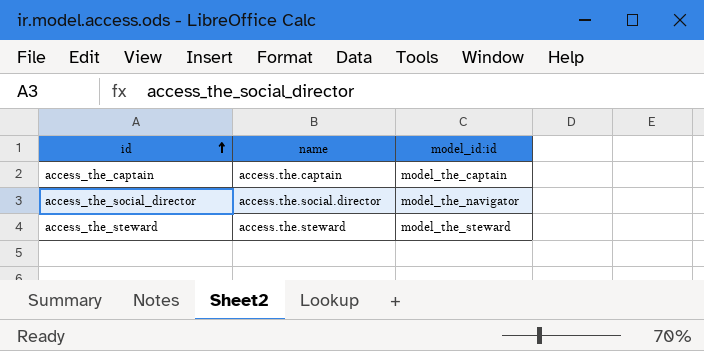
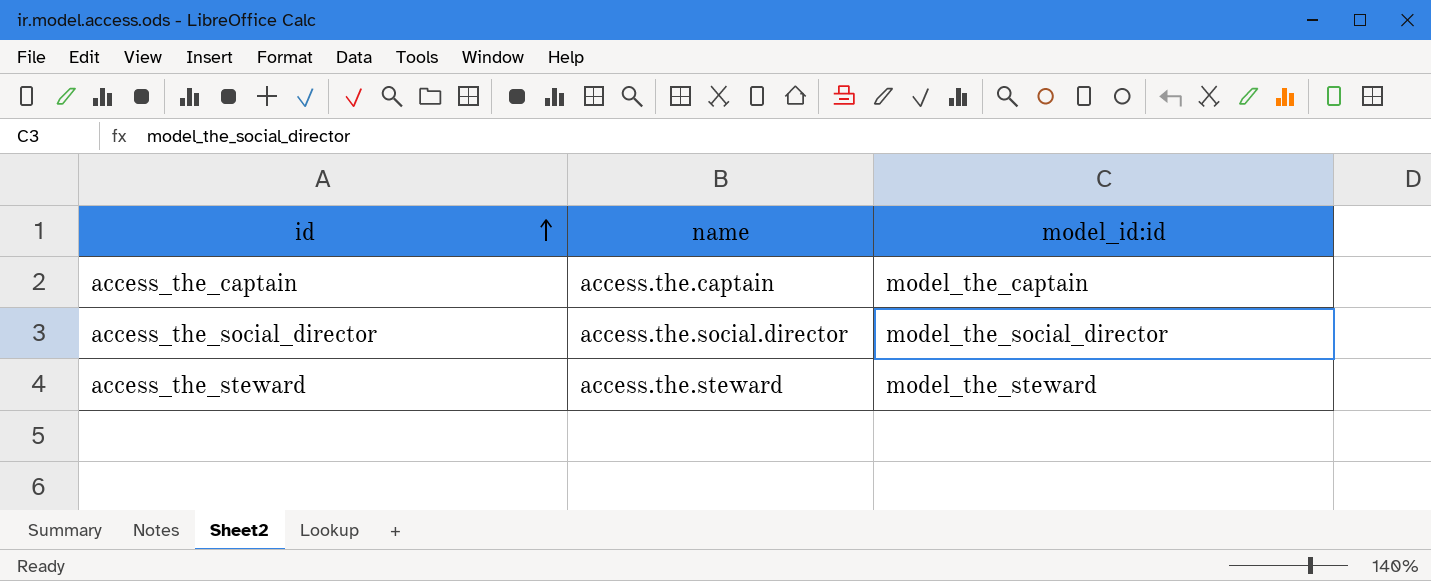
access_the_social_director | model_id:id: model_the_navigator -> model_the_social_director

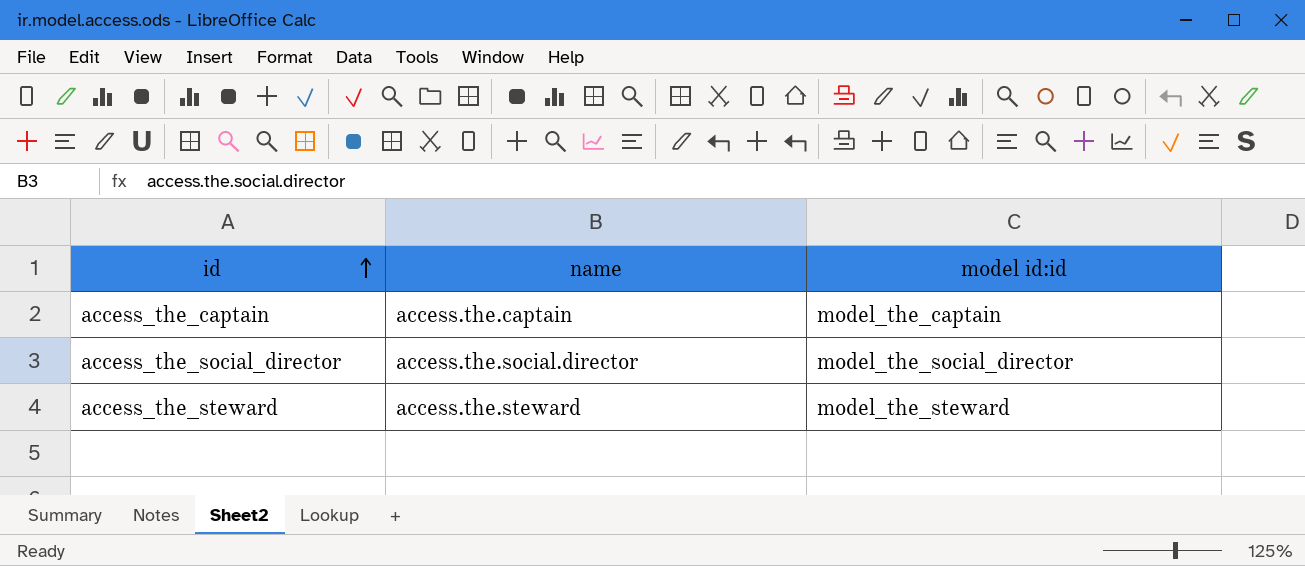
column name: model_id:id -> model id:id

